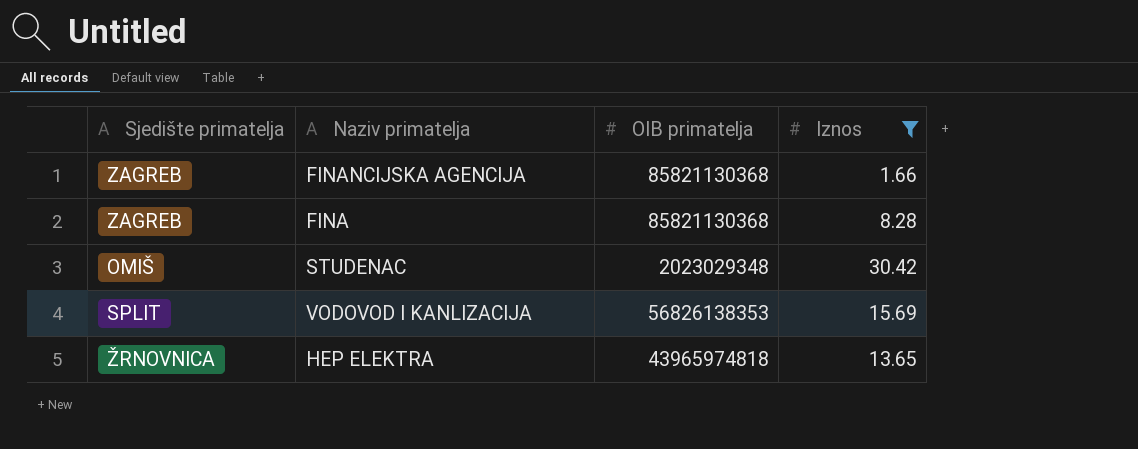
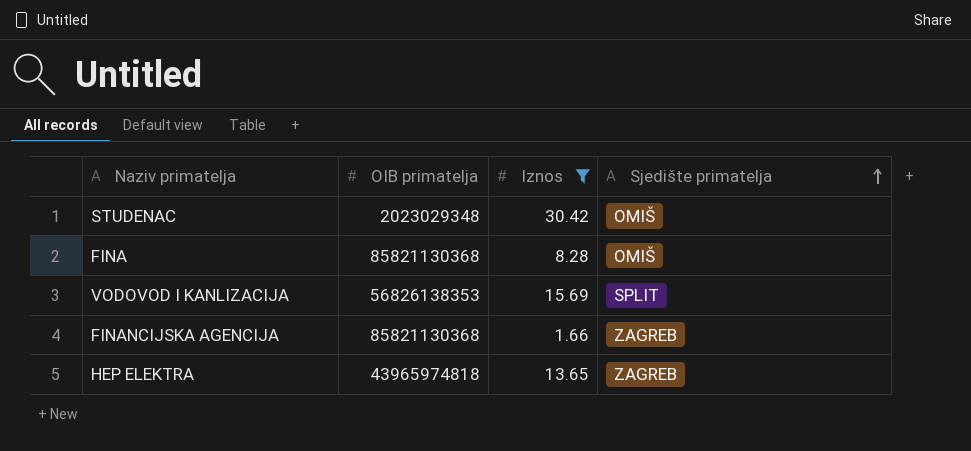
row order: none -> Sjedište primatelja ascending
column Sjedište primatelja | position: 1 -> 4
FINA | Sjedište primatelja: ZAGREB -> OMIŠ
HEP ELEKTRA | Sjedište primatelja: ŽRNOVNICA -> ZAGREB

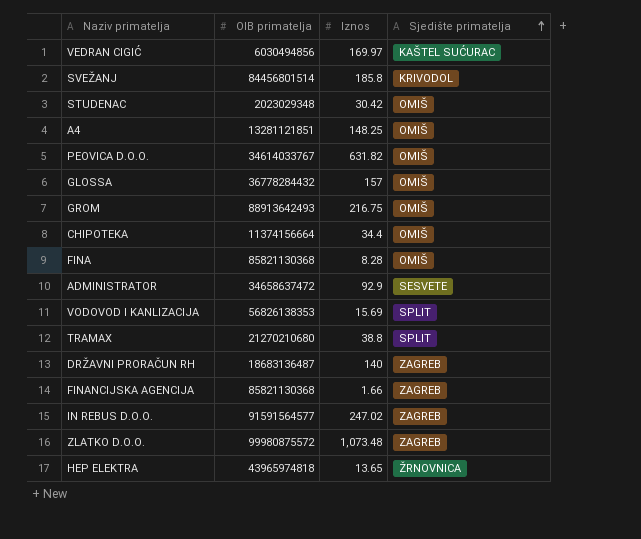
filter: Iznos <= 30.42 -> none
HEP ELEKTRA | Sjedište primatelja: ZAGREB -> ŽRNOVNICA

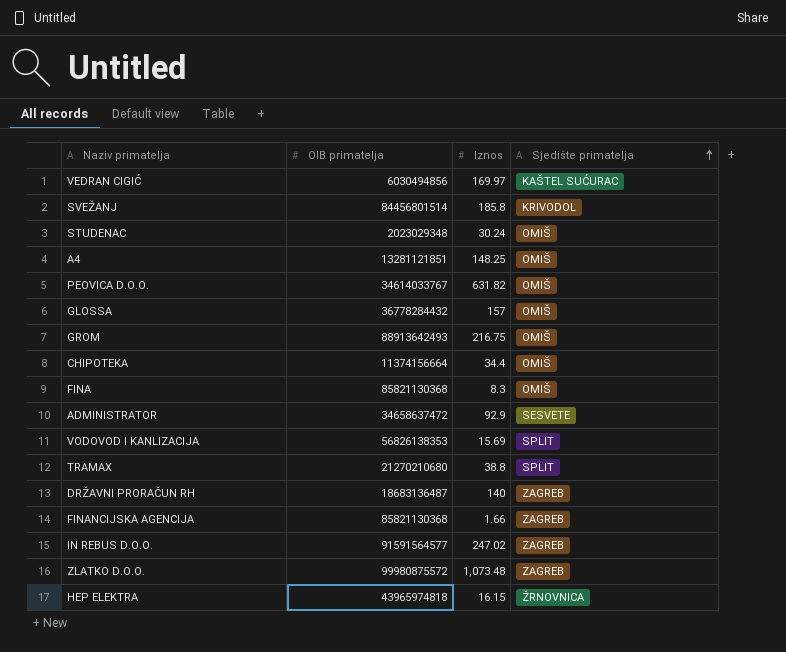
STUDENAC | Iznos: 30.42 -> 30.24
FINA | Iznos: 8.28 -> 8.3
HEP ELEKTRA | Iznos: 13.65 -> 16.15

